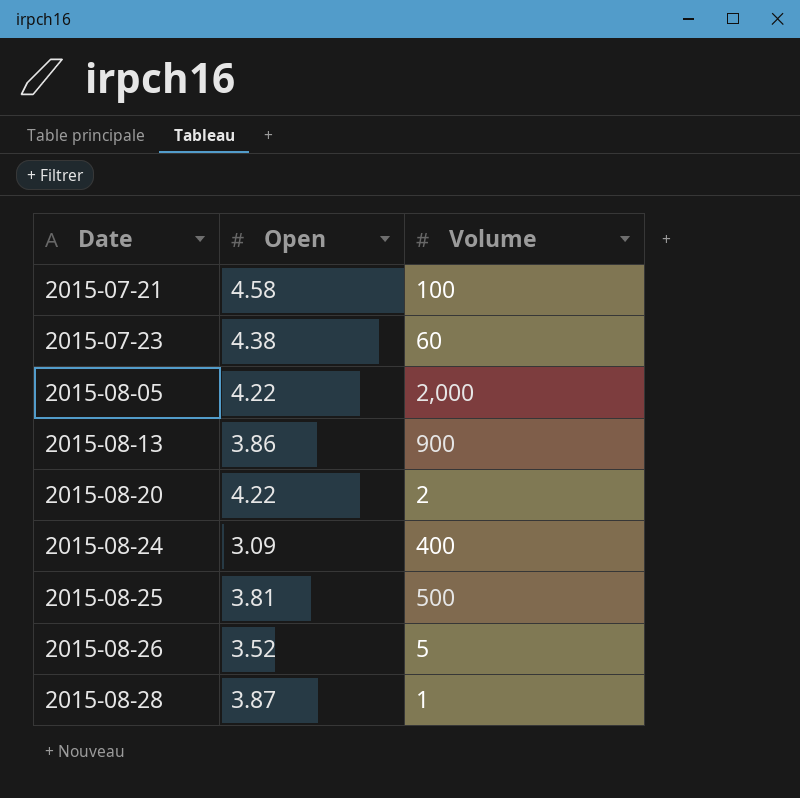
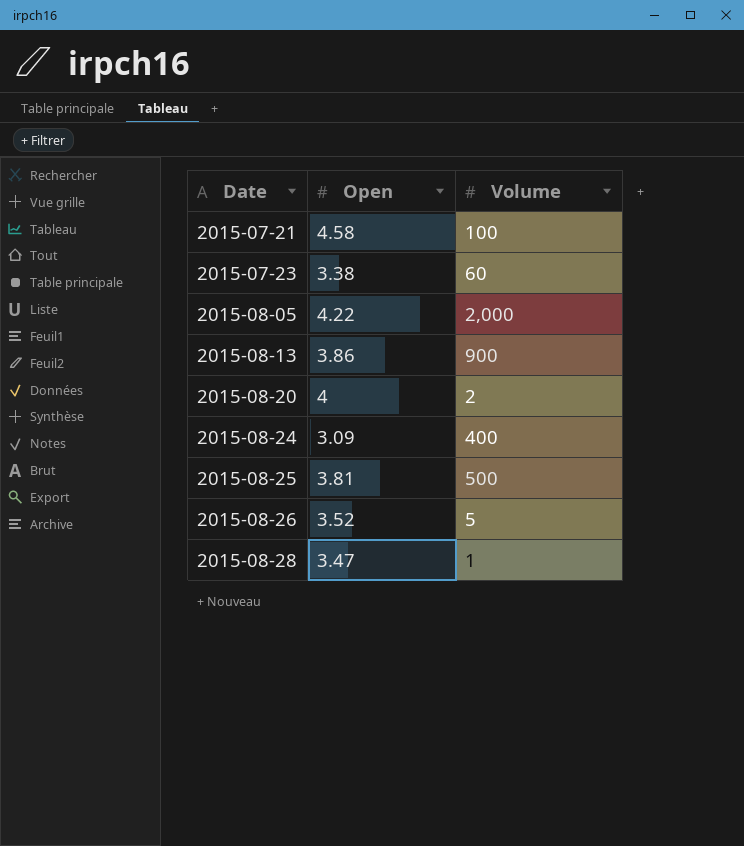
2015-07-23 | Open: 4.38 -> 3.38
2015-08-20 | Open: 4.22 -> 4
2015-08-28 | Open: 3.87 -> 3.47

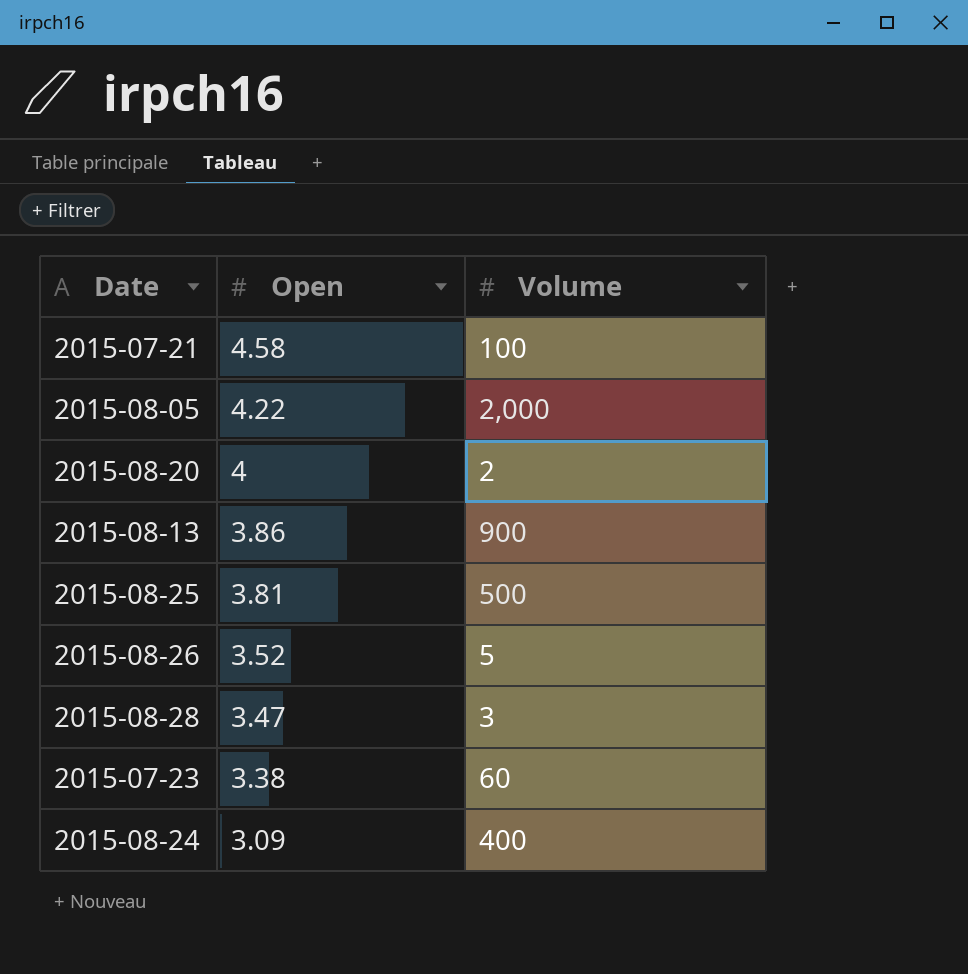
row order: Date ascending -> Open descending
2015-08-28 | Volume: 1 -> 3

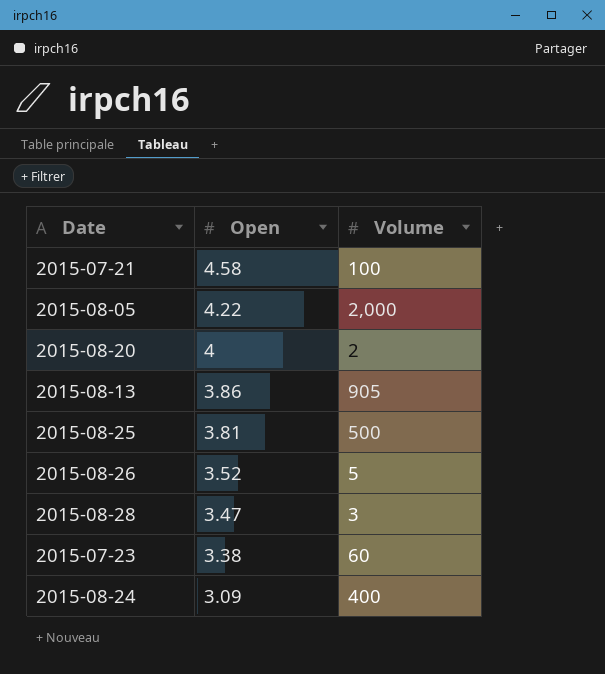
2015-08-13 | Volume: 900 -> 905

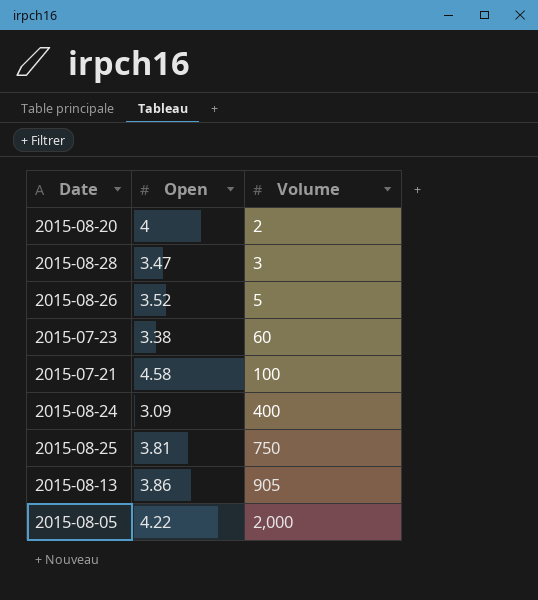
row order: Open descending -> Volume ascending
2015-08-25 | Volume: 500 -> 750

